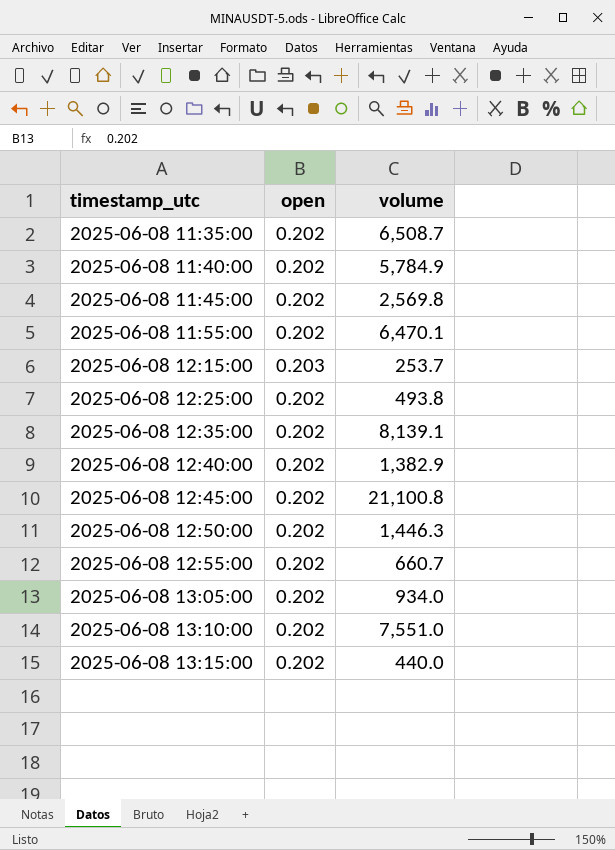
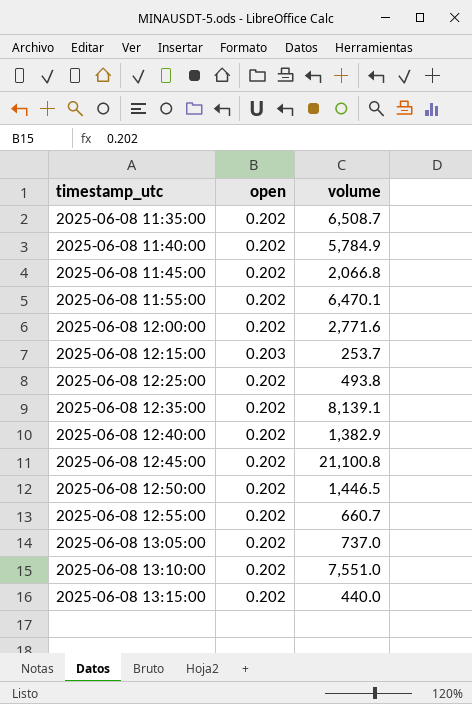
2025-06-08 11:45:00 | volume: 2,569.8 -> 2,066.8
row 2025-06-08 12:00:00: none -> 0.202 | 2,771.6
2025-06-08 12:50:00 | volume: 1,446.3 -> 1,446.5
2025-06-08 13:05:00 | volume: 934.0 -> 737.0

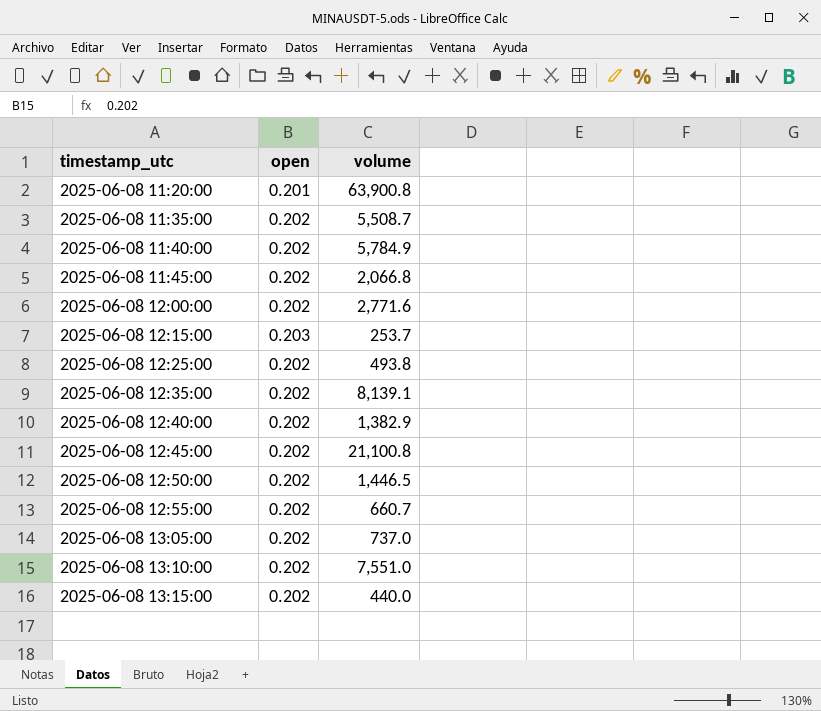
row 2025-06-08 11:55:00: 0.202 | 6,470.1 -> none
row 2025-06-08 11:20:00: none -> 0.201 | 63,900.8
2025-06-08 11:35:00 | volume: 6,508.7 -> 5,508.7

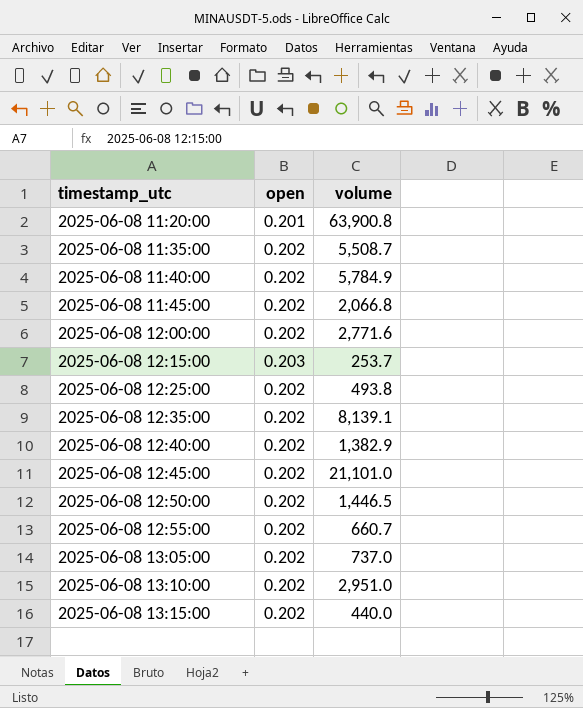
2025-06-08 12:45:00 | volume: 21,100.8 -> 21,101.0
2025-06-08 13:10:00 | volume: 7,551.0 -> 2,951.0

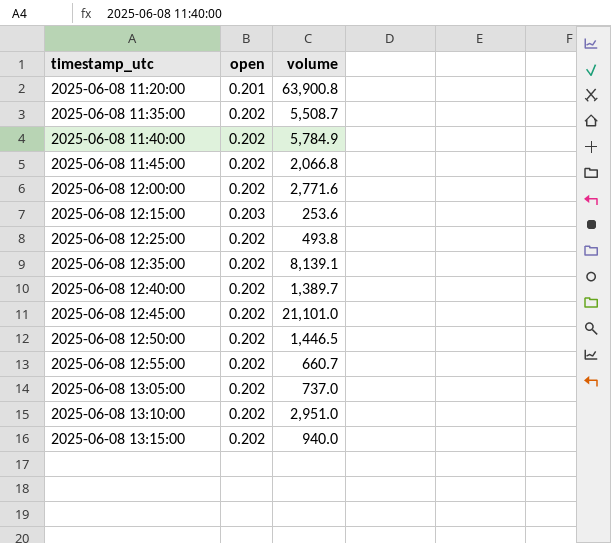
2025-06-08 12:15:00 | volume: 253.7 -> 253.6
2025-06-08 12:40:00 | volume: 1,382.9 -> 1,389.7
2025-06-08 13:15:00 | volume: 440.0 -> 940.0

